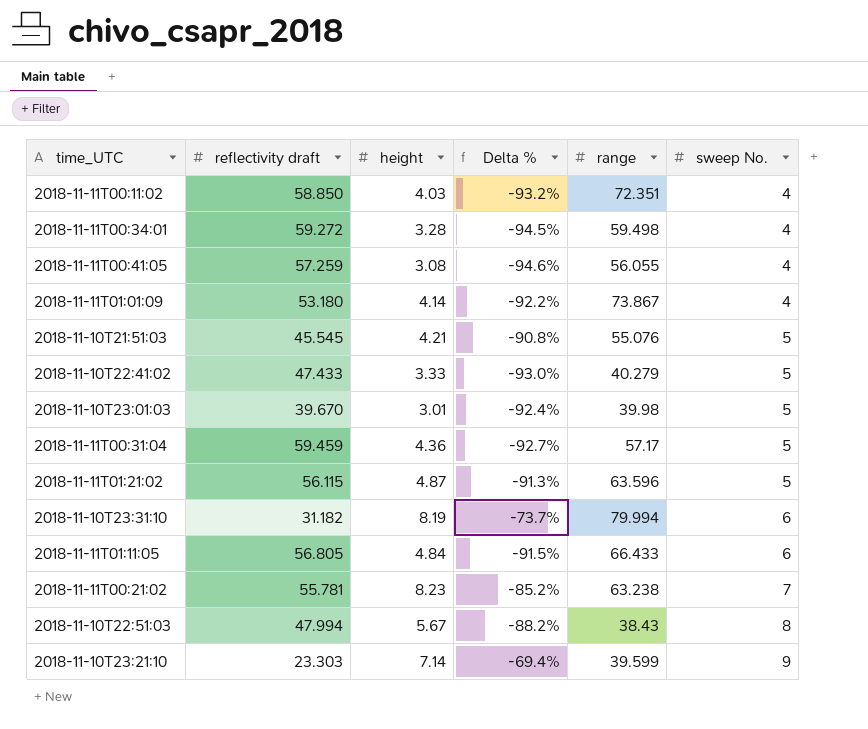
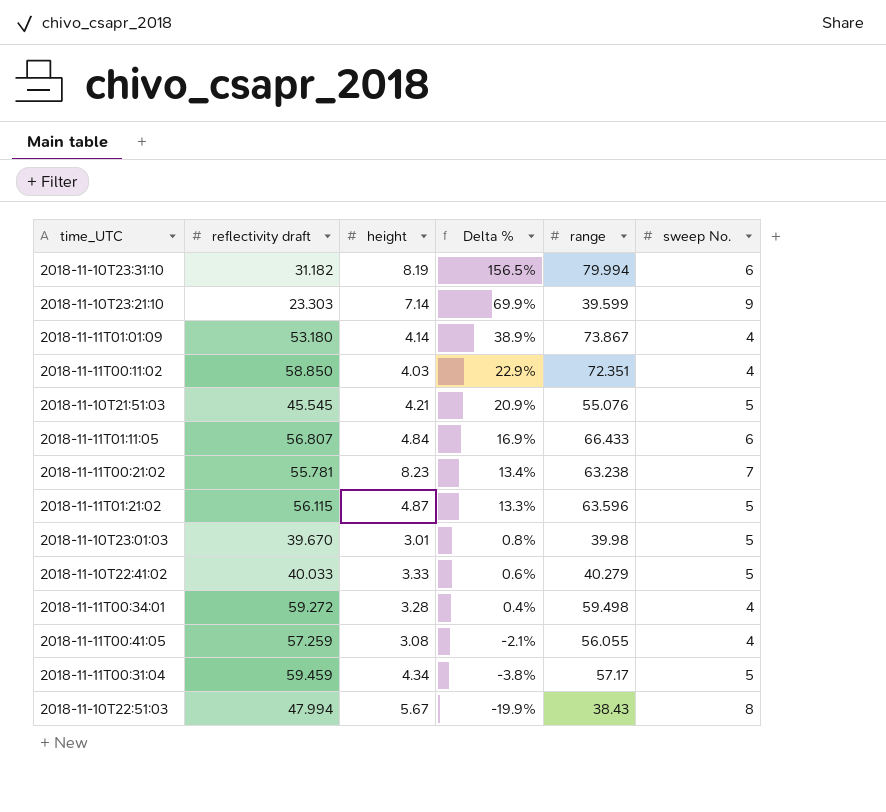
row order: sweep No. ascending -> Delta % descending
column Delta % | formula: ([height] - [reflectivity draft]) / [reflectivity draft] -> ([range] - [reflectivity draft]) / [reflectivity draft]
2018-11-11T01:11:05 | reflectivity draft: 56.805 -> 56.807
2018-11-10T22:41:02 | reflectivity draft: 47.433 -> 40.033
2018-11-11T00:31:04 | height: 4.36 -> 4.34

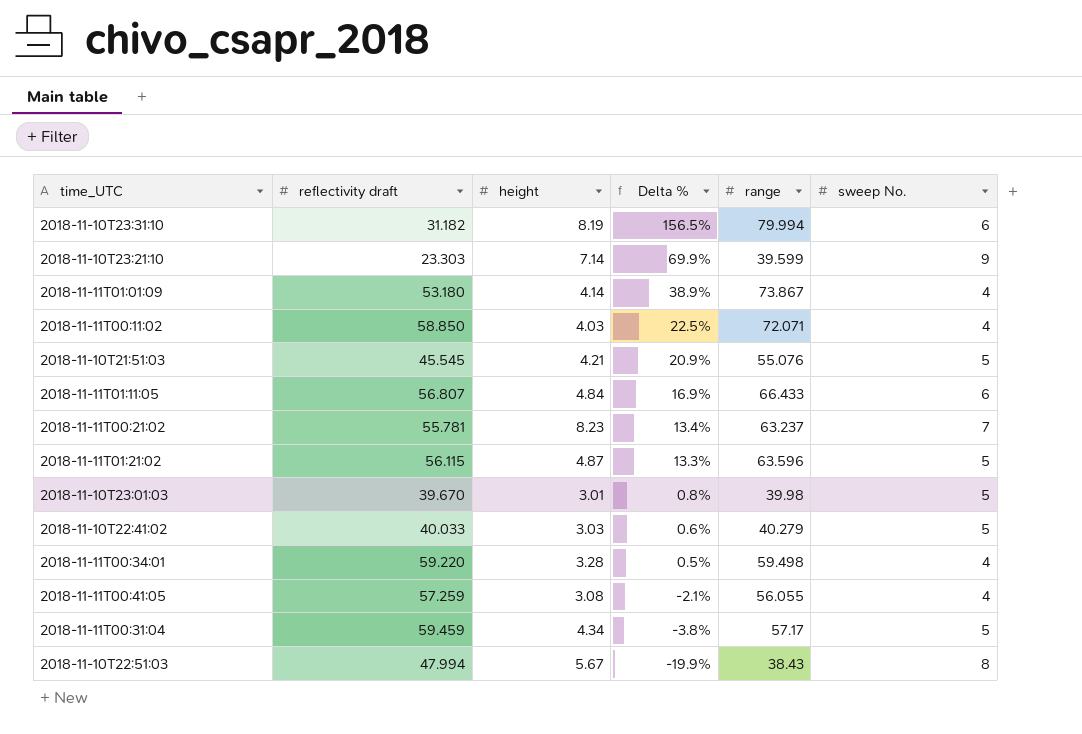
2018-11-11T00:11:02 | Delta %: 22.9% -> 22.5%
2018-11-11T00:11:02 | range: 72.351 -> 72.071
2018-11-11T00:21:02 | range: 63.238 -> 63.237
2018-11-10T22:41:02 | height: 3.33 -> 3.03
2018-11-11T00:34:01 | reflectivity draft: 59.272 -> 59.220
2018-11-11T00:34:01 | Delta %: 0.4% -> 0.5%

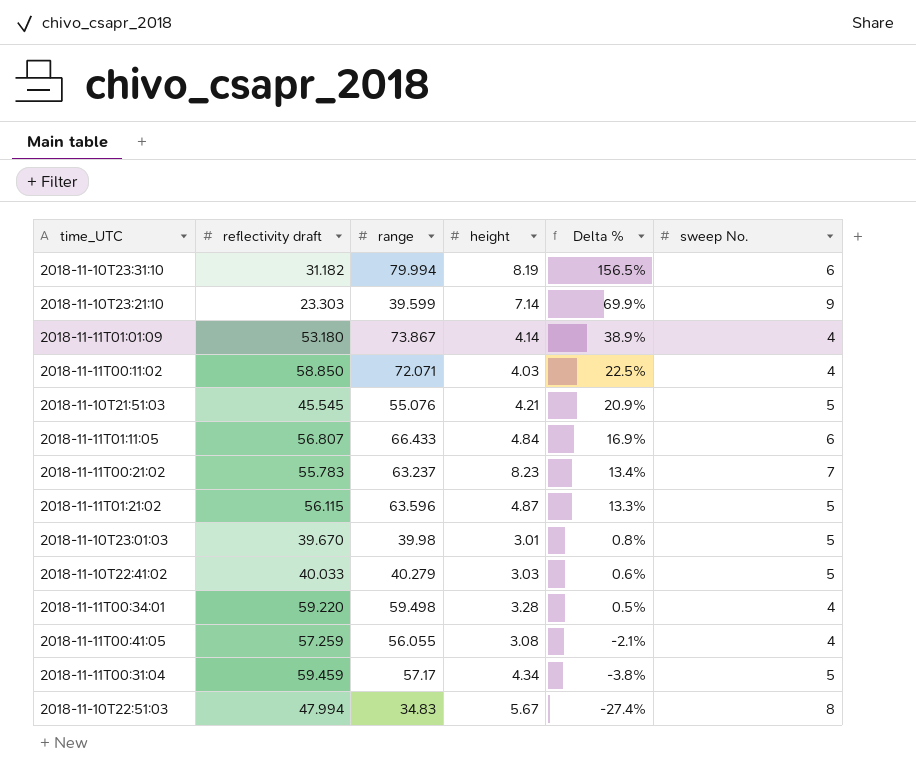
column range | position: 5 -> 3
2018-11-11T00:21:02 | reflectivity draft: 55.781 -> 55.783
2018-11-10T22:51:03 | range: 38.43 -> 34.83
2018-11-10T22:51:03 | Delta %: -19.9% -> -27.4%

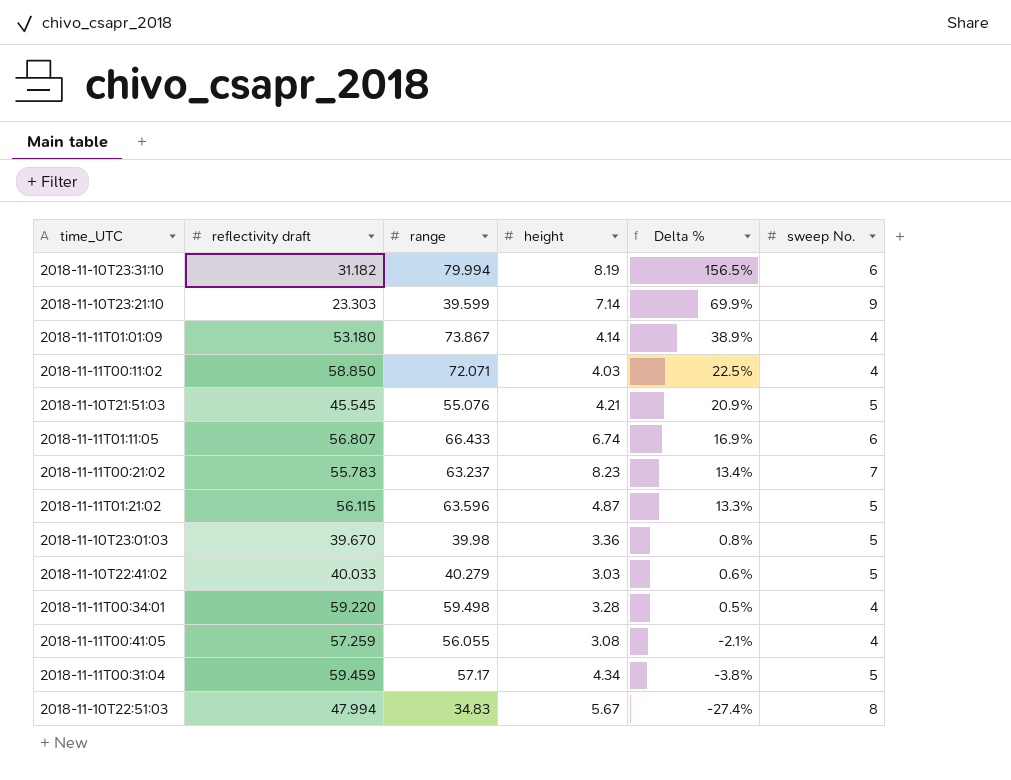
2018-11-11T01:11:05 | height: 4.84 -> 6.74
2018-11-10T23:01:03 | height: 3.01 -> 3.36

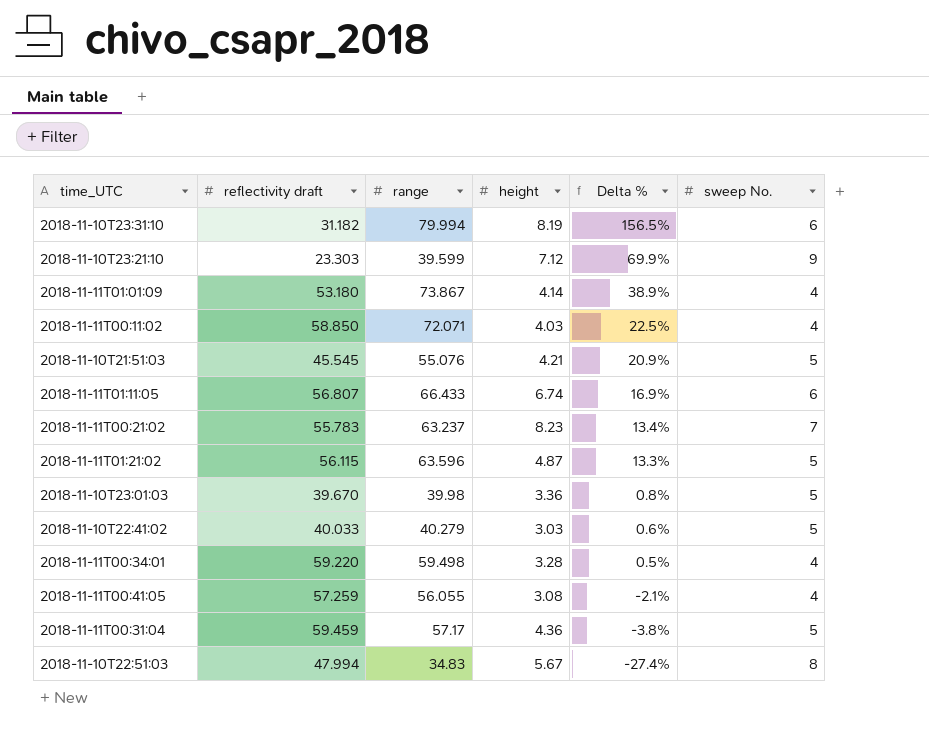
2018-11-10T23:21:10 | height: 7.14 -> 7.12
2018-11-11T00:31:04 | height: 4.34 -> 4.36

